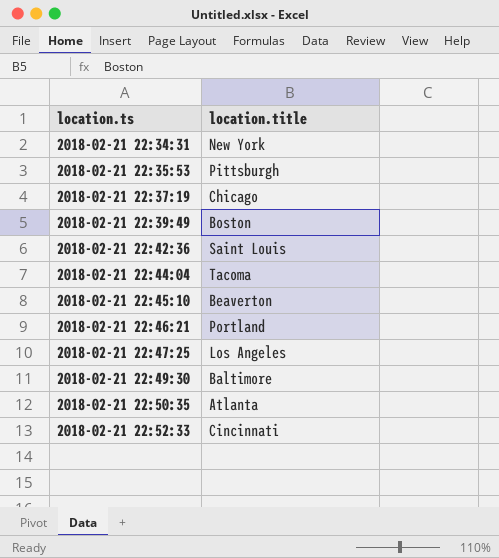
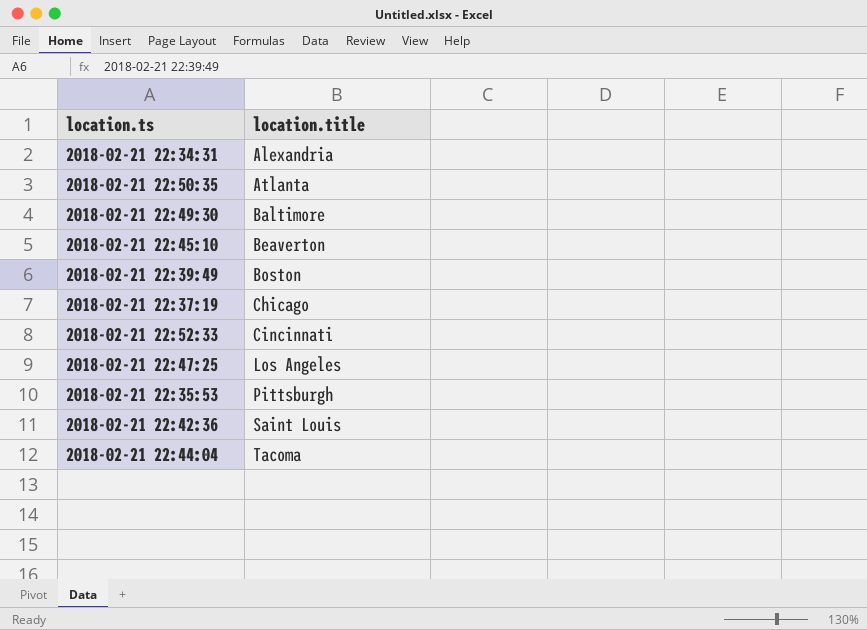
row order: location.ts ascending -> location.title ascending
row 2018-02-21 22:46:21: Portland -> none
2018-02-21 22:34:31 | location.title: New York -> Alexandria

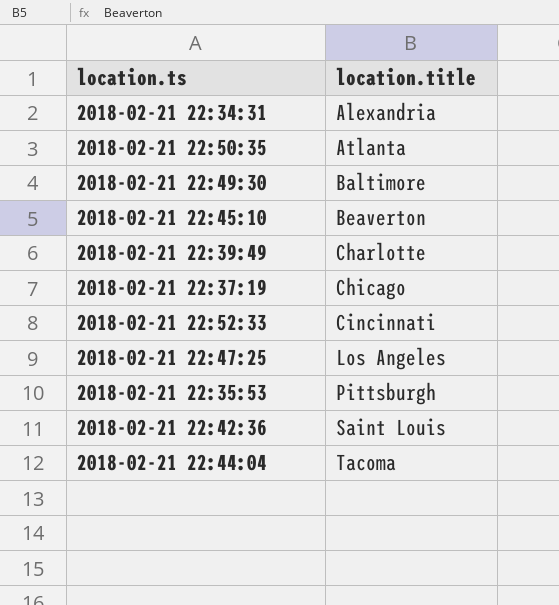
2018-02-21 22:39:49 | location.title: Boston -> Charlotte

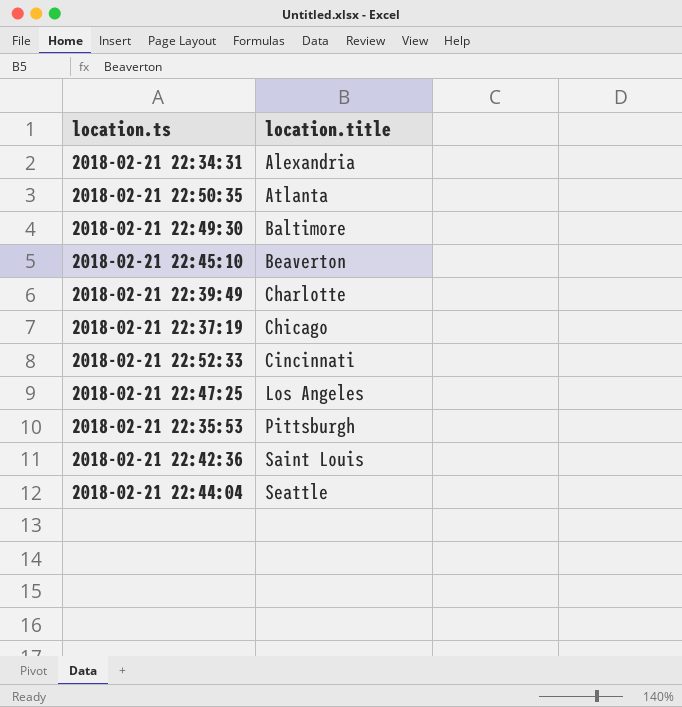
2018-02-21 22:44:04 | location.title: Tacoma -> Seattle

